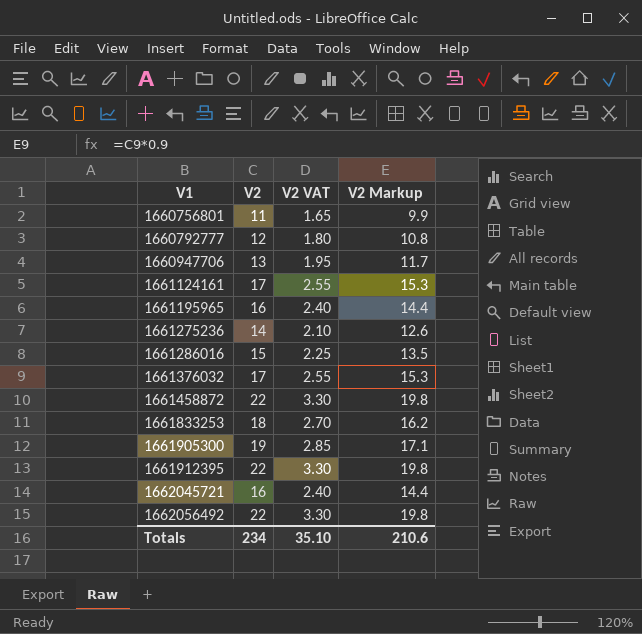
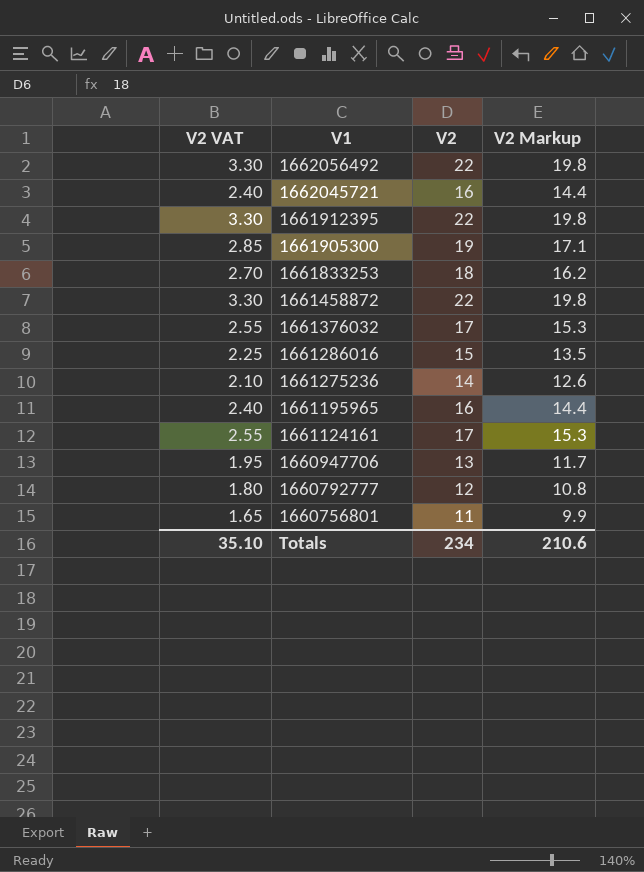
row order: V1 ascending -> V1 descending
column V2 VAT | position: 3 -> 1

